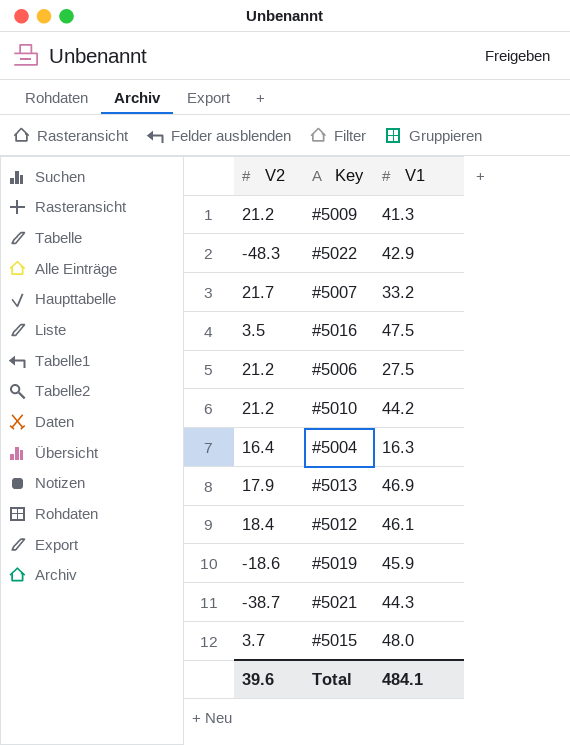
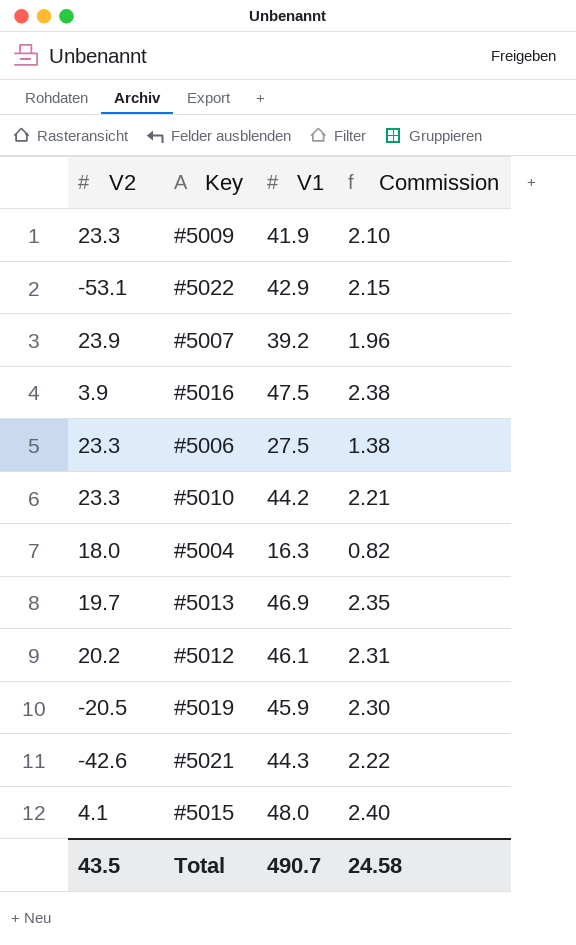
column Commission | formula: none -> [V1] * 0.05
#5009 | V2: 21.2 -> 23.3
#5009 | V1: 41.3 -> 41.9
#5022 | V2: -48.3 -> -53.1
#5007 | V2: 21.7 -> 23.9
#5007 | V1: 33.2 -> 39.2
#5016 | V2: 3.5 -> 3.9
#5006 | V2: 21.2 -> 23.3
#5010 | V2: 21.2 -> 23.3
#5004 | V2: 16.4 -> 18.0
#5013 | V2: 17.9 -> 19.7
#5012 | V2: 18.4 -> 20.2
#5019 | V2: -18.6 -> -20.5
#5021 | V2: -38.7 -> -42.6
#5015 | V2: 3.7 -> 4.1
Total | V2: 39.6 -> 43.5
Total | V1: 484.1 -> 490.7

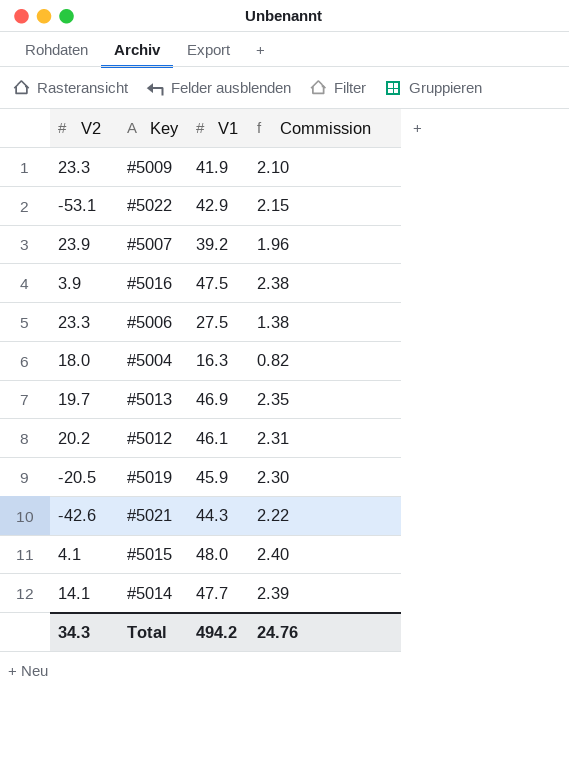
row #5010: 23.3 | 44.2 | 2.21 -> none
row #5014: none -> 14.1 | 47.7 | 2.39
Total | V2: 43.5 -> 34.3
Total | V1: 490.7 -> 494.2
Total | Commission: 24.58 -> 24.76

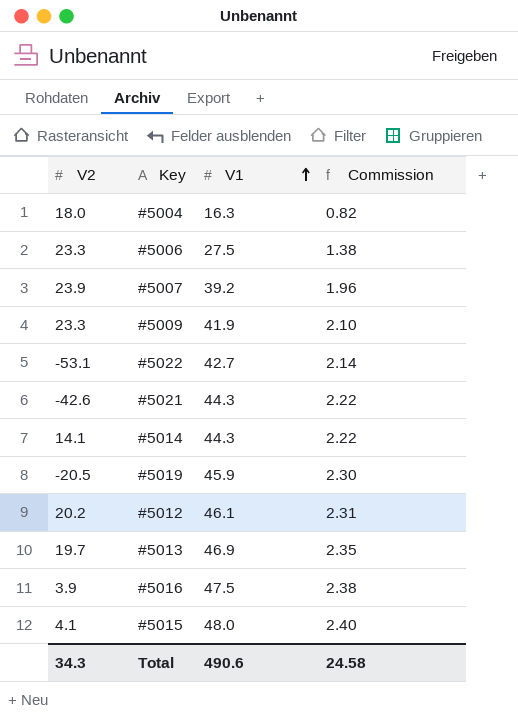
row order: none -> V1 ascending
#5022 | V1: 42.9 -> 42.7
#5022 | Commission: 2.15 -> 2.14
#5014 | V1: 47.7 -> 44.3
#5014 | Commission: 2.39 -> 2.22
Total | V1: 494.2 -> 490.6
Total | Commission: 24.76 -> 24.58

